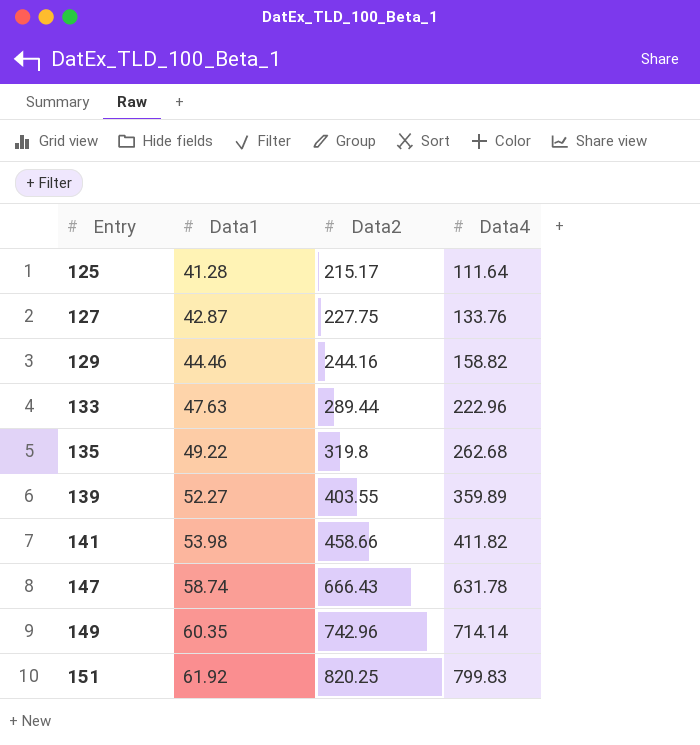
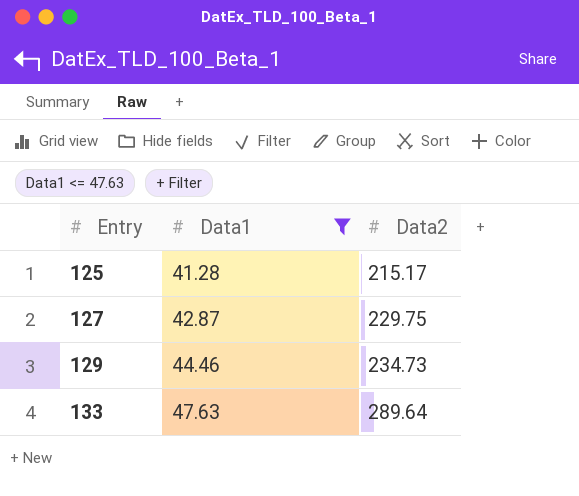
filter: none -> Data1 <= 47.63
column Data4 | position: 4 -> none
127 | Data2: 227.75 -> 229.75
129 | Data2: 244.16 -> 234.73
133 | Data2: 289.44 -> 289.64

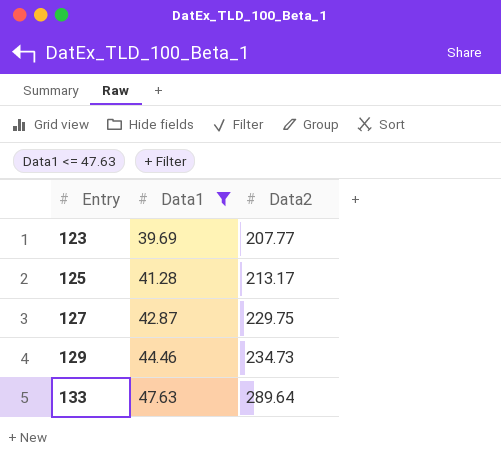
row 123: none -> 39.69 | 207.77
125 | Data2: 215.17 -> 213.17

